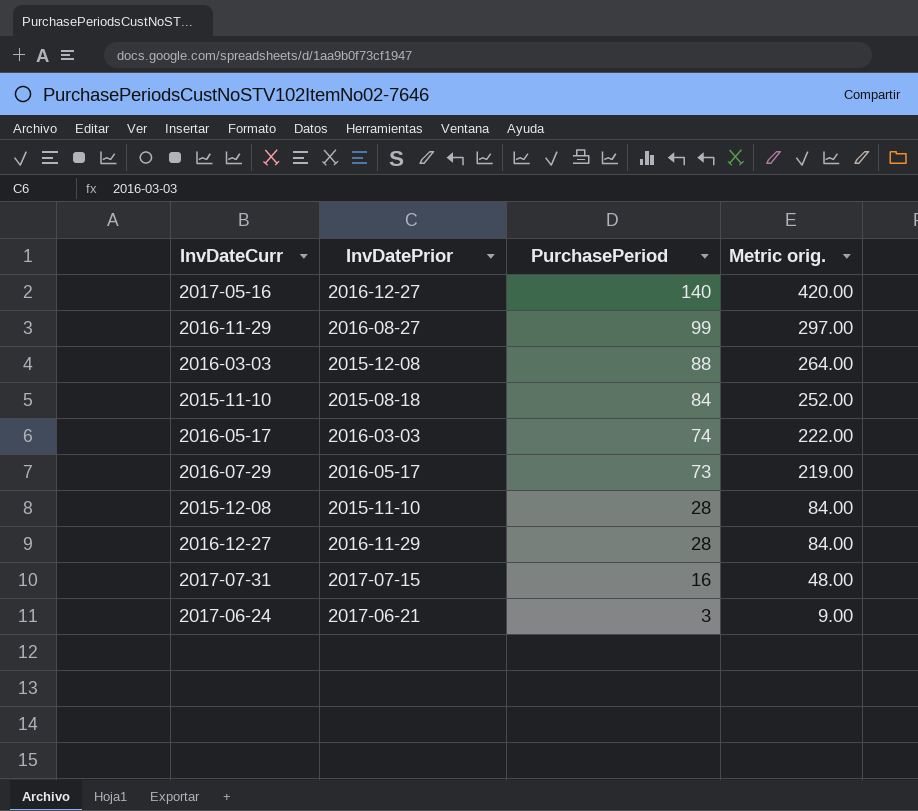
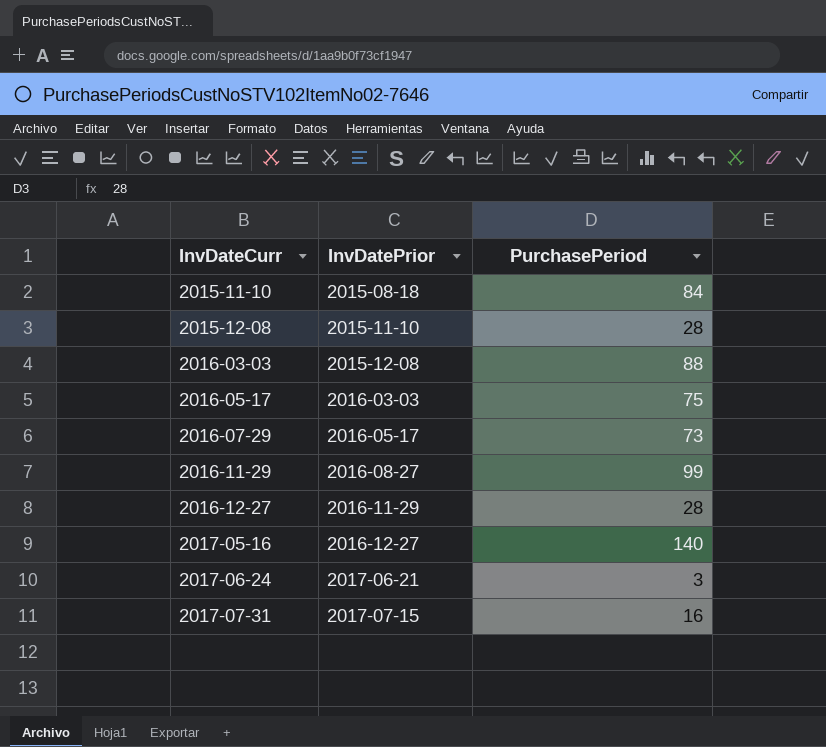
row order: PurchasePeriod descending -> InvDateCurr ascending
column Metric orig. | formula: [PurchasePeriod] * 3 -> none
2016-05-17 | PurchasePeriod: 74 -> 75

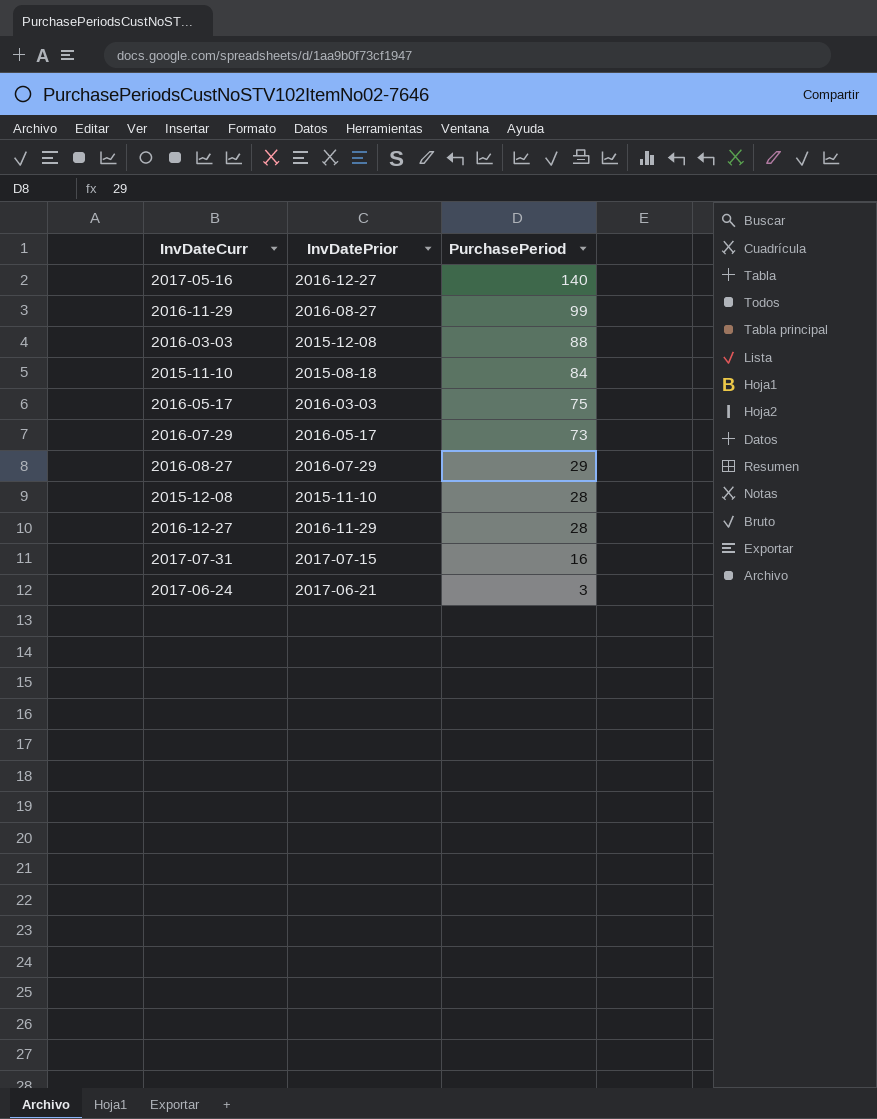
row order: InvDateCurr ascending -> PurchasePeriod descending
row 2016-08-27: none -> 2016-07-29 | 29

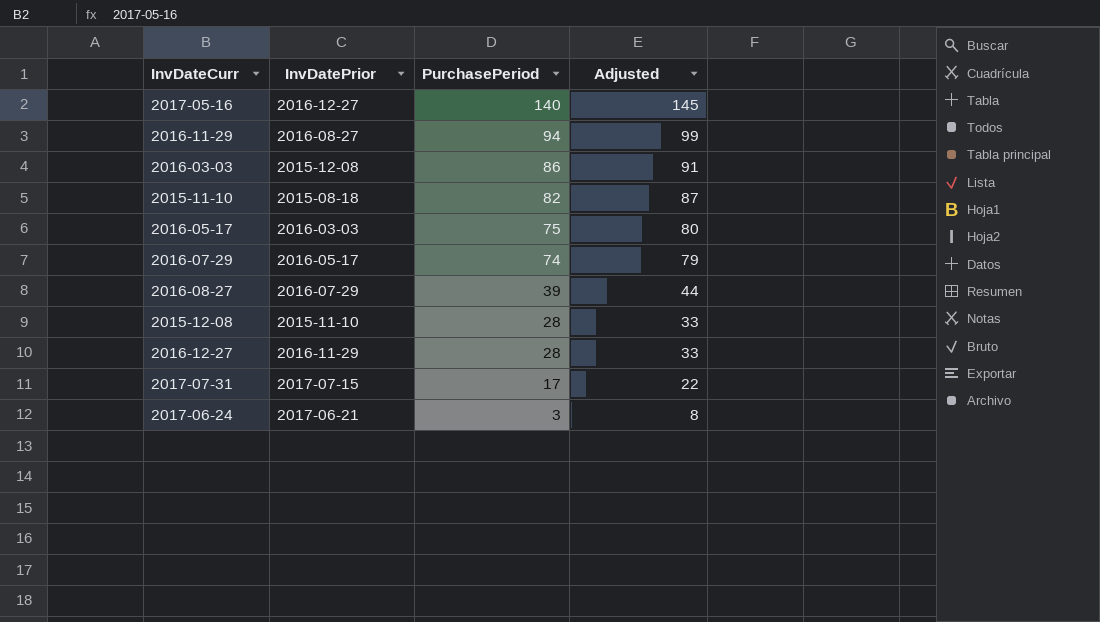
column Adjusted | formula: none -> [PurchasePeriod] + 5
2016-11-29 | PurchasePeriod: 99 -> 94
2016-03-03 | PurchasePeriod: 88 -> 86
2015-11-10 | PurchasePeriod: 84 -> 82
2016-07-29 | PurchasePeriod: 73 -> 74
2016-08-27 | PurchasePeriod: 29 -> 39
2017-07-31 | PurchasePeriod: 16 -> 17

